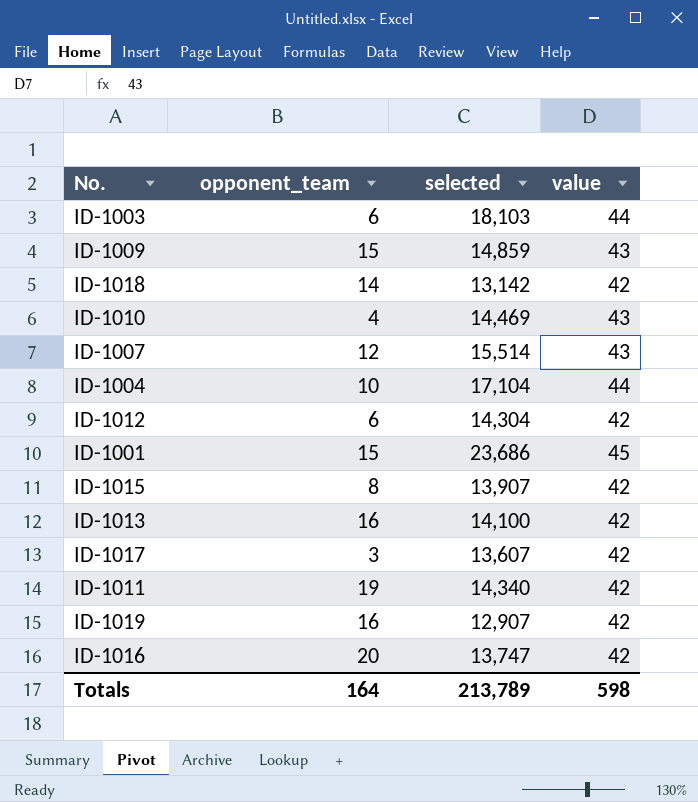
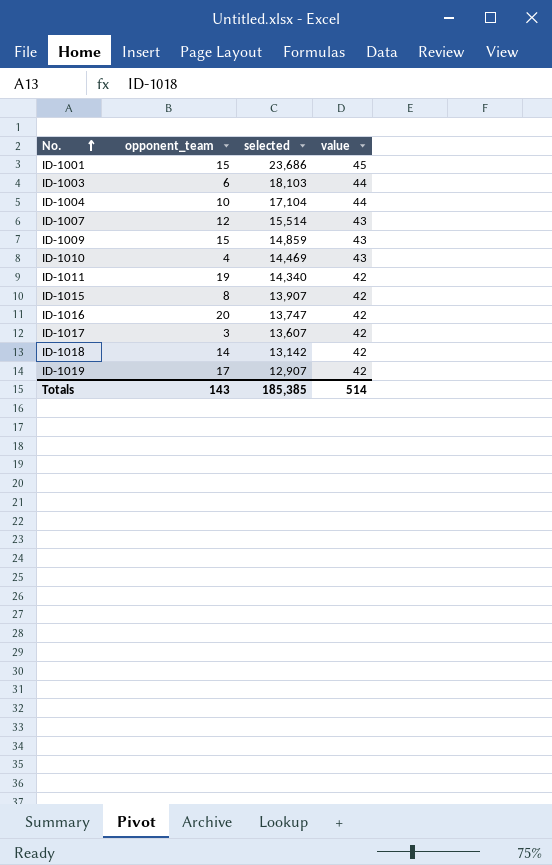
row order: none -> No. ascending
row ID-1012: 6 | 14,304 | 42 -> none
row ID-1013: 16 | 14,100 | 42 -> none
ID-1019 | opponent_team: 16 -> 17
Totals | opponent_team: 164 -> 143
Totals | selected: 213,789 -> 185,385
Totals | value: 598 -> 514

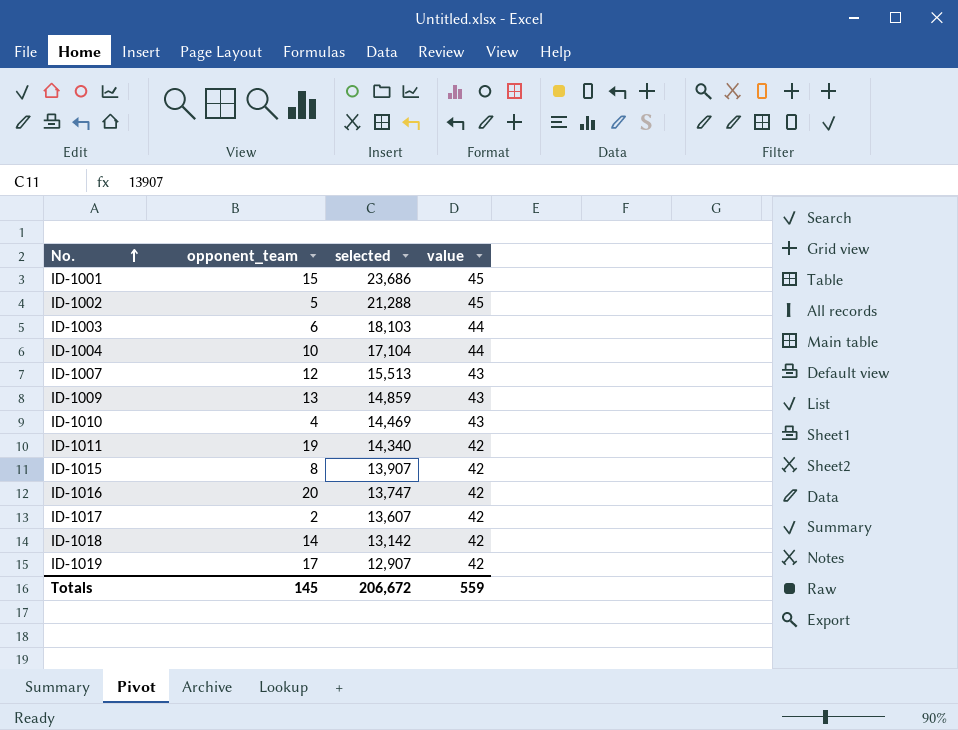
row ID-1002: none -> 5 | 21,288 | 45
ID-1007 | selected: 15,514 -> 15,513
ID-1009 | opponent_team: 15 -> 13
ID-1017 | opponent_team: 3 -> 2
Totals | opponent_team: 143 -> 145
Totals | selected: 185,385 -> 206,672
Totals | value: 514 -> 559

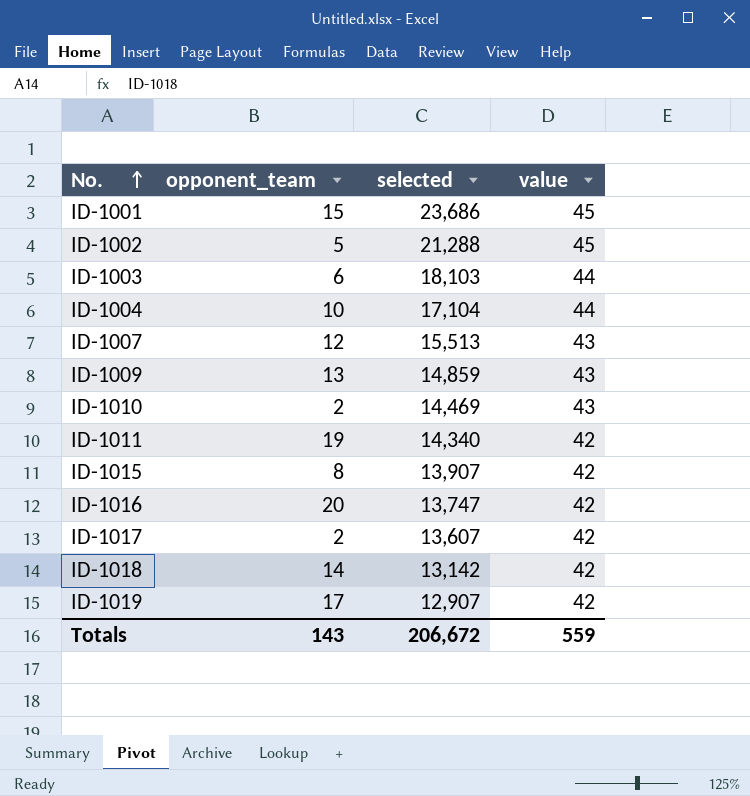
ID-1010 | opponent_team: 4 -> 2
Totals | opponent_team: 145 -> 143

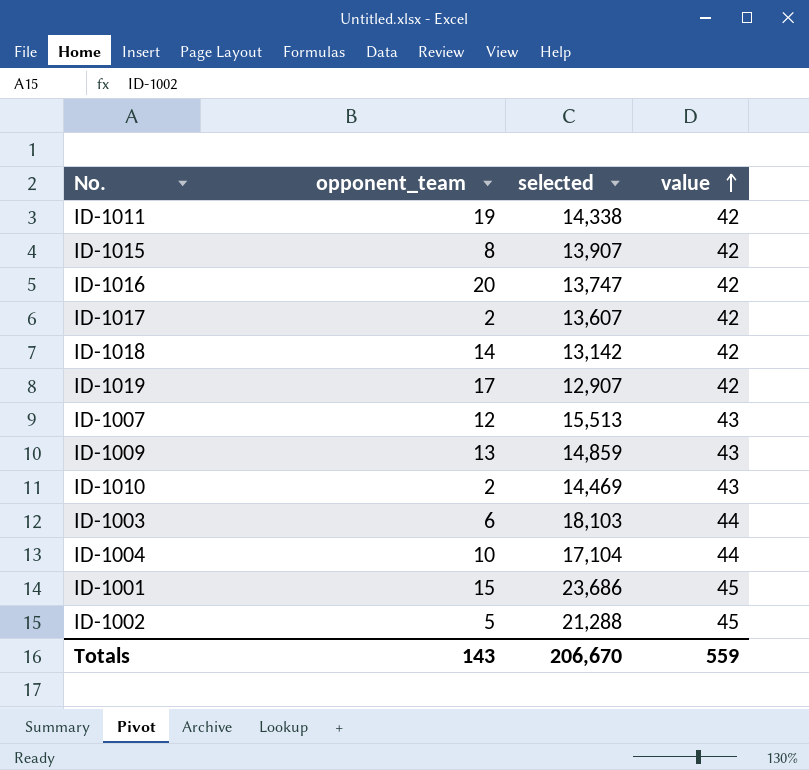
row order: No. ascending -> value ascending
ID-1011 | selected: 14,340 -> 14,338
Totals | selected: 206,672 -> 206,670

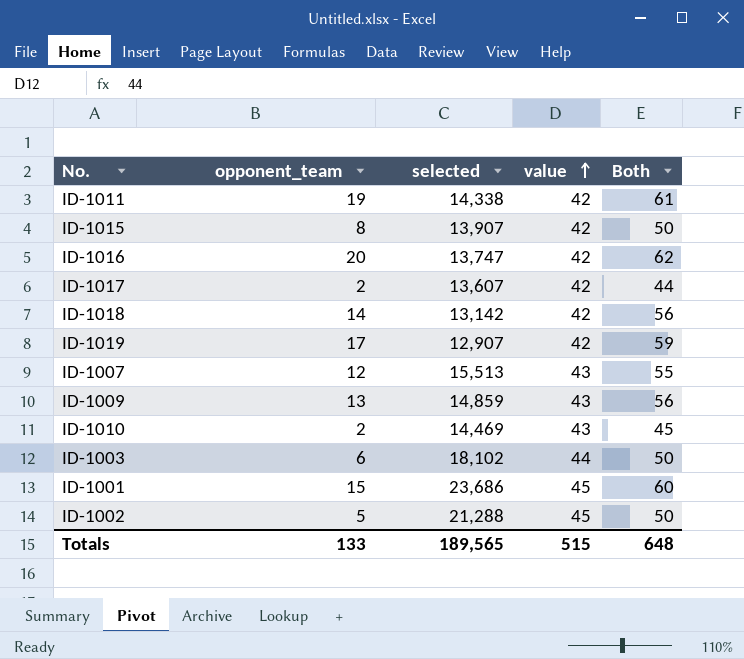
column Both | formula: none -> [opponent_team] + [value]
row ID-1004: 10 | 17,104 | 44 -> none
ID-1003 | selected: 18,103 -> 18,102
Totals | opponent_team: 143 -> 133
Totals | selected: 206,670 -> 189,565
Totals | value: 559 -> 515

